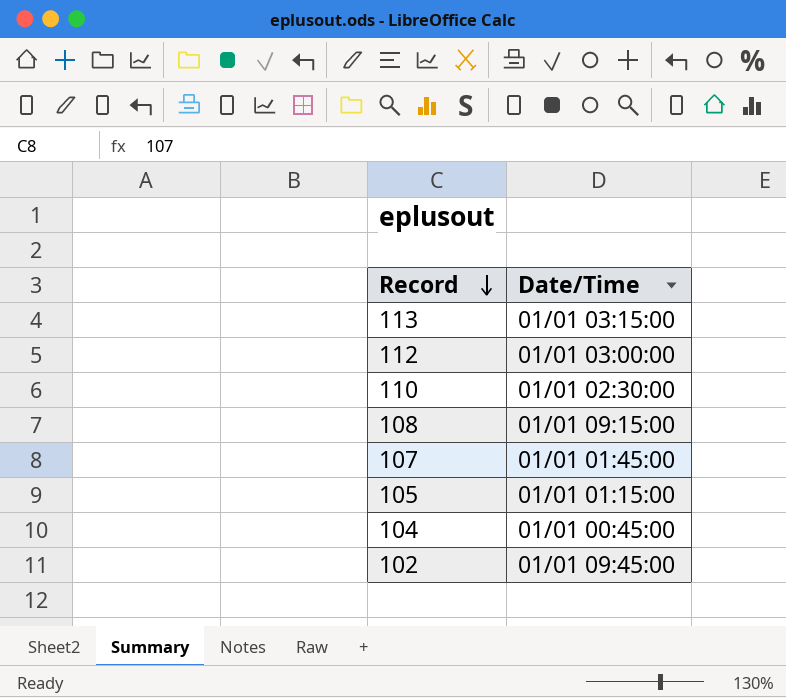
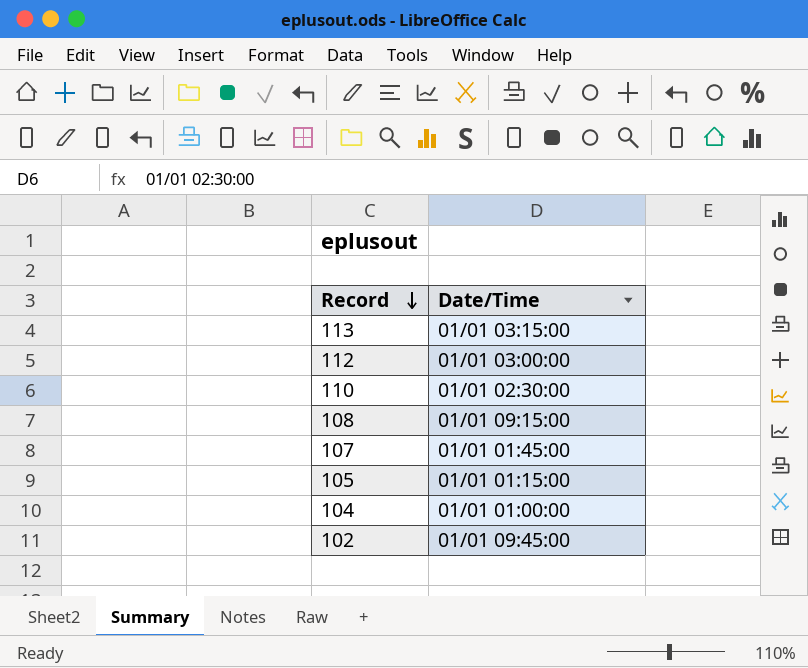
104 | Date/Time: 01/01 00:45:00 -> 01/01 01:00:00

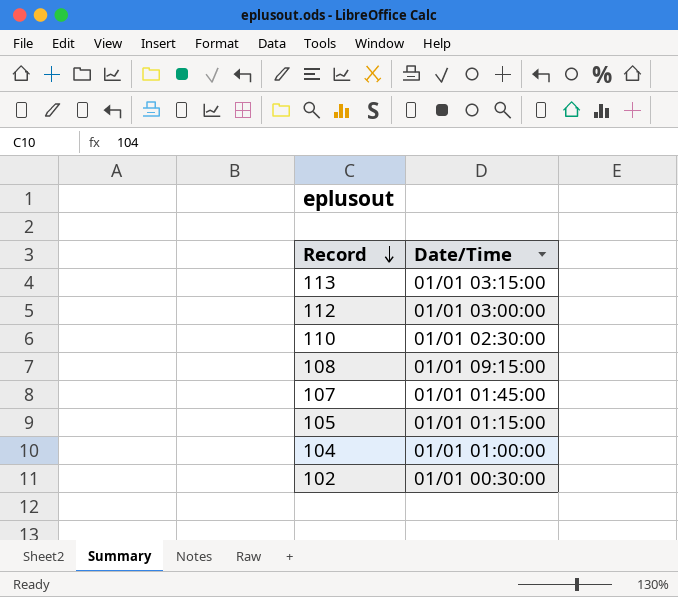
102 | Date/Time: 01/01 09:45:00 -> 01/01 00:30:00

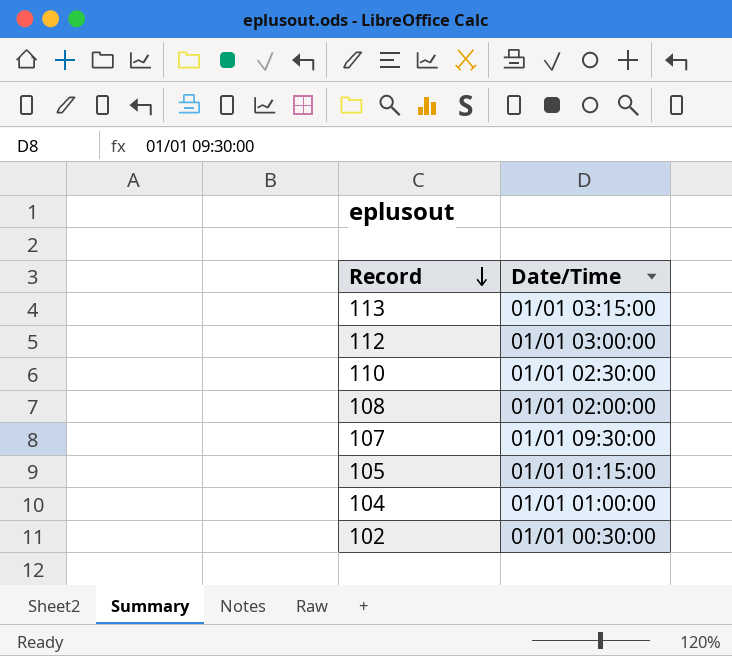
108 | Date/Time: 01/01 09:15:00 -> 01/01 02:00:00
107 | Date/Time: 01/01 01:45:00 -> 01/01 09:30:00

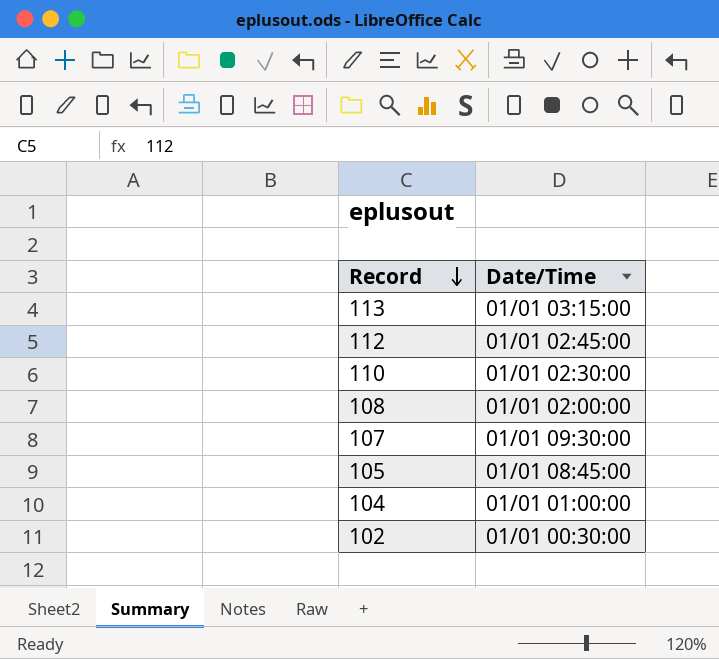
112 | Date/Time: 01/01 03:00:00 -> 01/01 02:45:00
105 | Date/Time: 01/01 01:15:00 -> 01/01 08:45:00

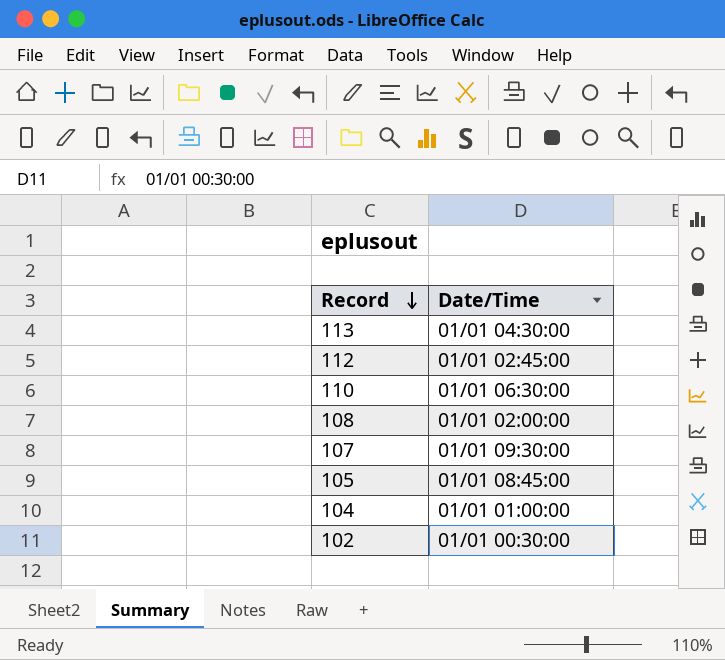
113 | Date/Time: 01/01 03:15:00 -> 01/01 04:30:00
110 | Date/Time: 01/01 02:30:00 -> 01/01 06:30:00

